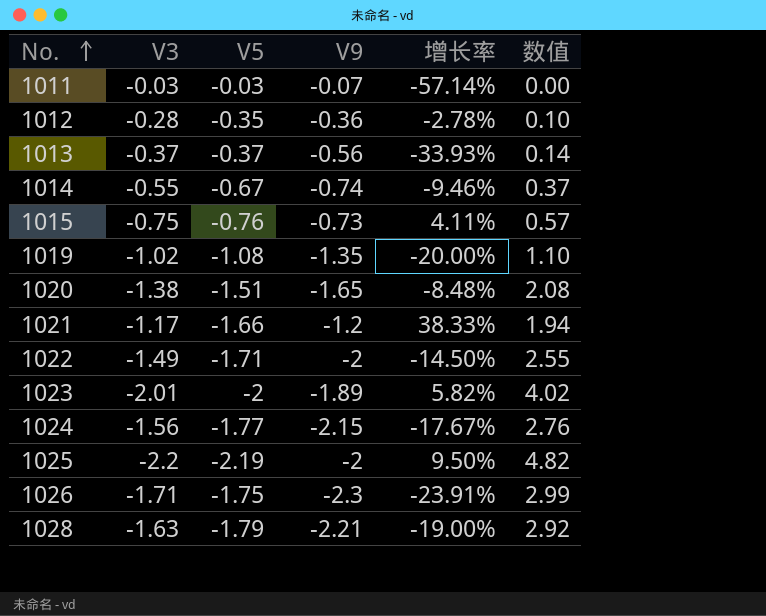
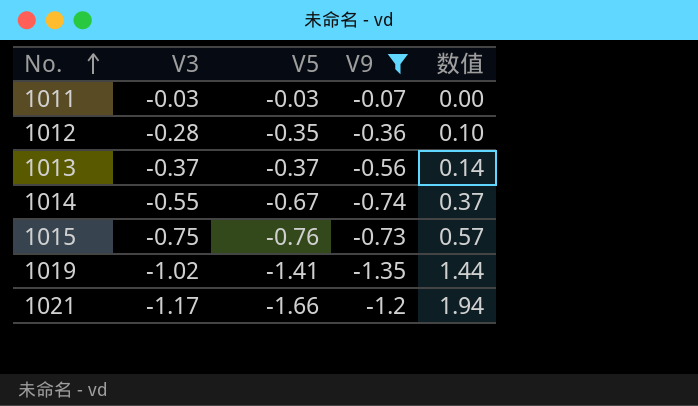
filter: none -> V9 >= -1.35
column 增长率 | formula: ([V5] - [V9]) / [V9] -> none
1019 | V5: -1.08 -> -1.41
1019 | 数值: 1.10 -> 1.44

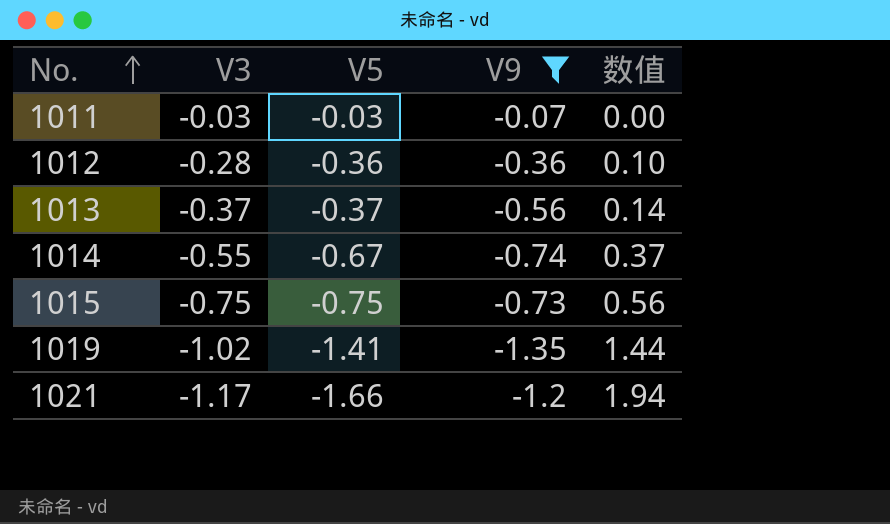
1012 | V5: -0.35 -> -0.36
1015 | V5: -0.76 -> -0.75
1015 | 数值: 0.57 -> 0.56

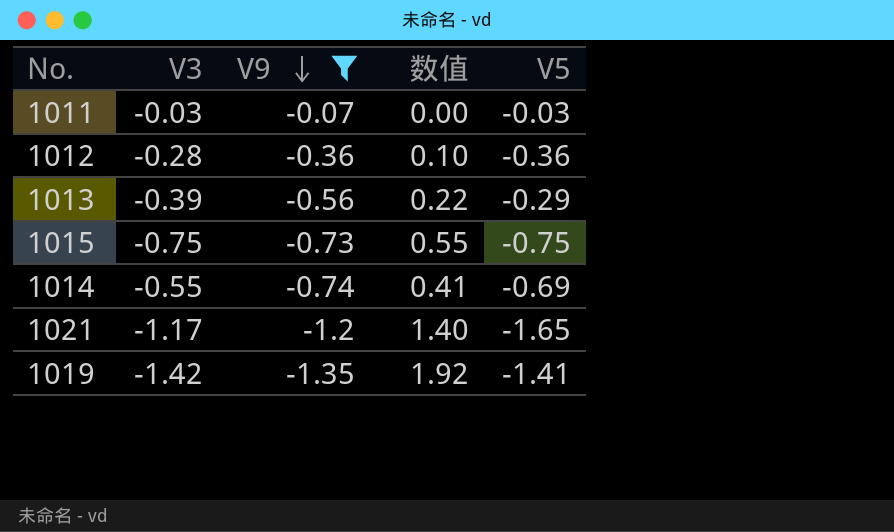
row order: No. ascending -> V9 descending
column 数值 | formula: [V3] * [V5] -> [V3] * [V9]
column V5 | position: 3 -> 5
1013 | V3: -0.37 -> -0.39
1013 | V5: -0.37 -> -0.29
1014 | V5: -0.67 -> -0.69
1021 | V5: -1.66 -> -1.65
1019 | V3: -1.02 -> -1.42

